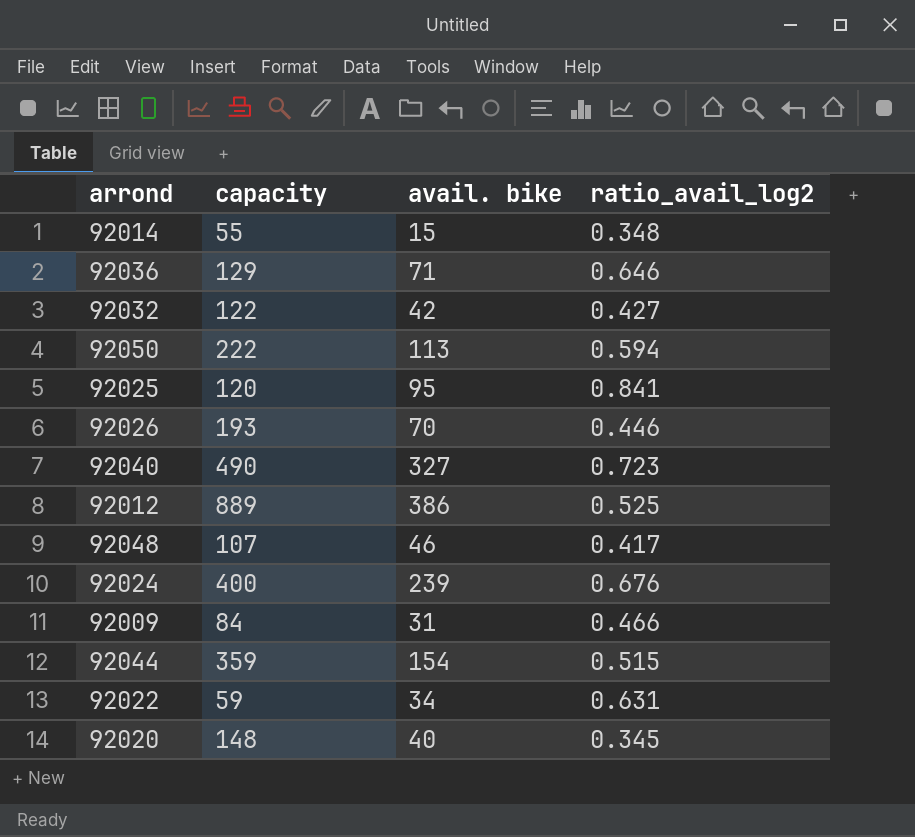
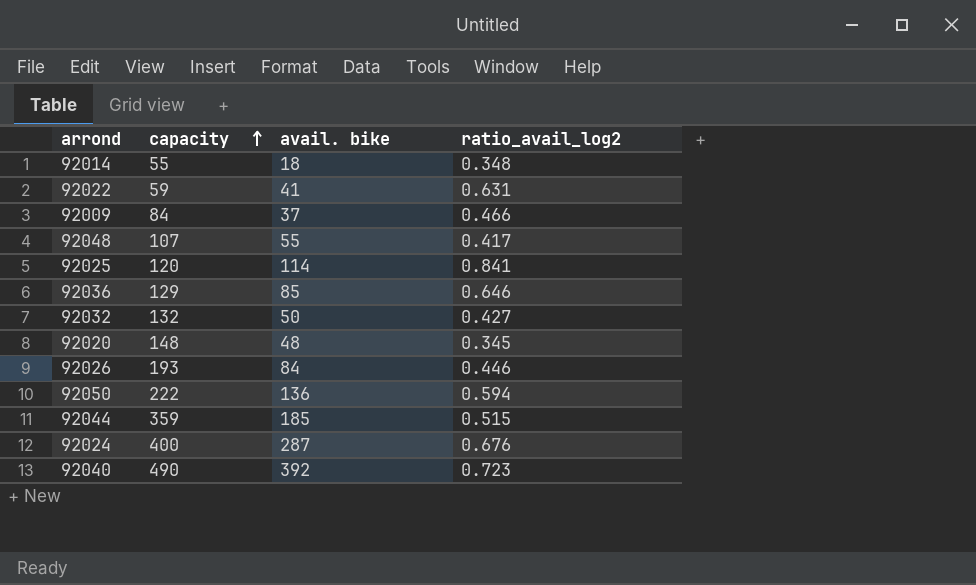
row order: none -> capacity ascending
row 92012: 889 | 386 | 0.525 -> none
92014 | avail. bike: 15 -> 18
92022 | avail. bike: 34 -> 41
92009 | avail. bike: 31 -> 37
92048 | avail. bike: 46 -> 55
92025 | avail. bike: 95 -> 114
92036 | avail. bike: 71 -> 85
92032 | capacity: 122 -> 132
92032 | avail. bike: 42 -> 50
92020 | avail. bike: 40 -> 48
92026 | avail. bike: 70 -> 84
92050 | avail. bike: 113 -> 136
92044 | avail. bike: 154 -> 185
92024 | avail. bike: 239 -> 287
92040 | avail. bike: 327 -> 392

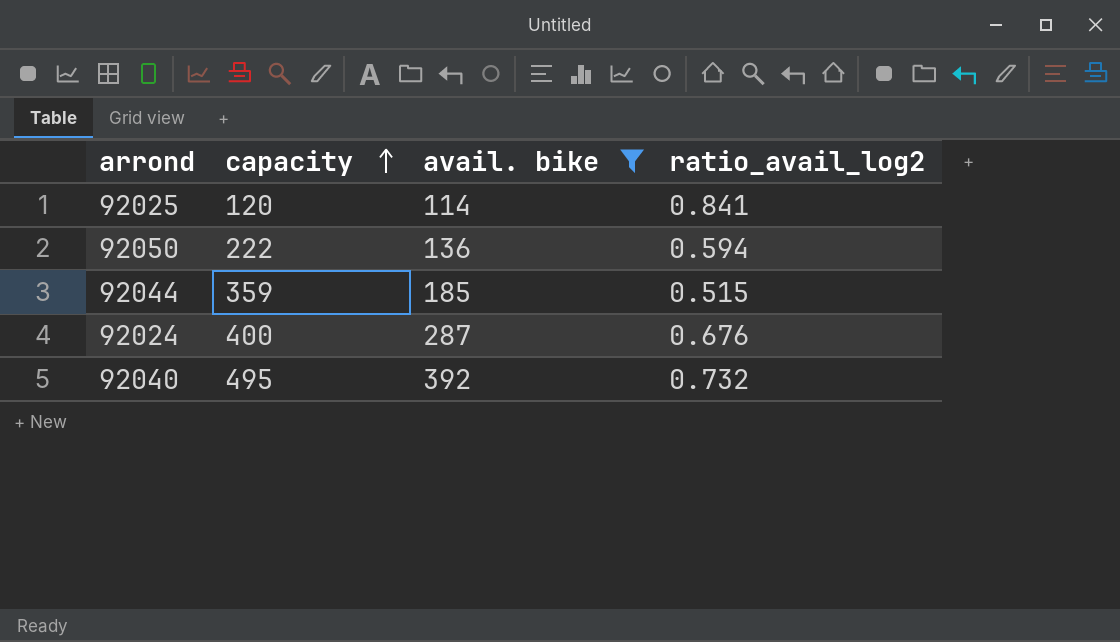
filter: none -> avail. bike >= 114
92040 | capacity: 490 -> 495
92040 | ratio_avail_log2: 0.723 -> 0.732

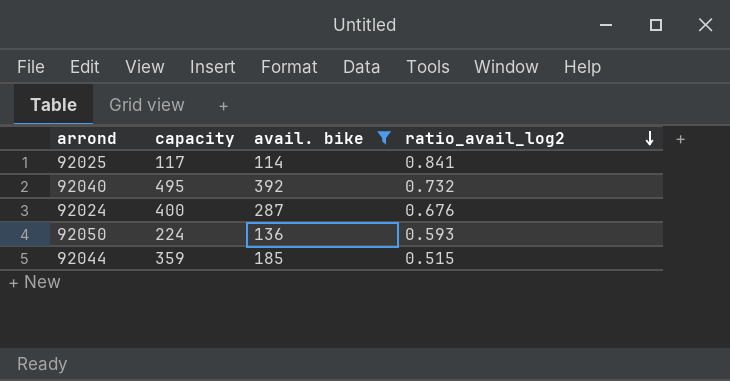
row order: capacity ascending -> ratio_avail_log2 descending
92025 | capacity: 120 -> 117
92050 | capacity: 222 -> 224
92050 | ratio_avail_log2: 0.594 -> 0.593

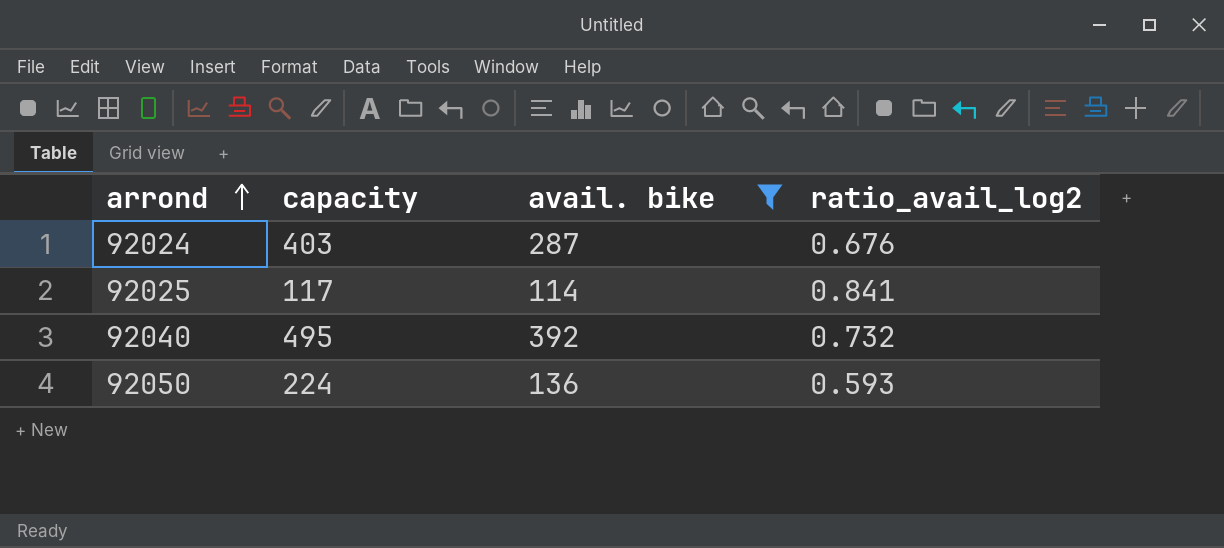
row order: ratio_avail_log2 descending -> arrond ascending
row 92044: 359 | 185 | 0.515 -> none
92024 | capacity: 400 -> 403

